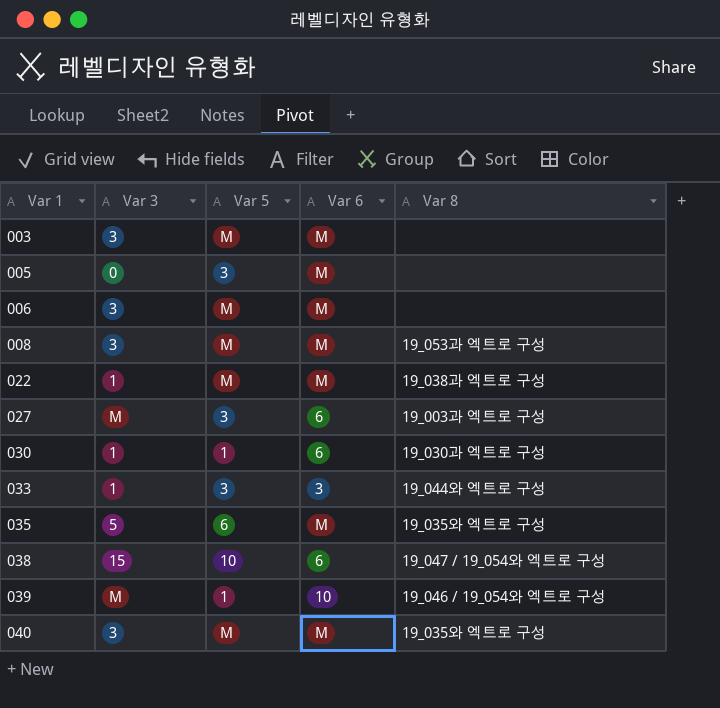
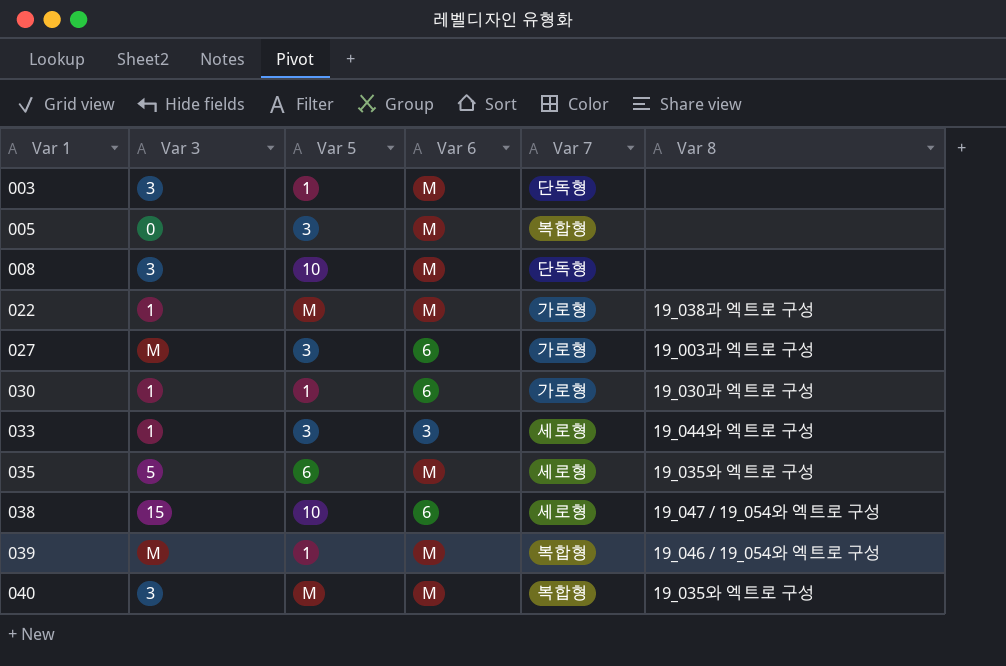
column Var 7 | position: none -> 5
row 006: 3 | M | M | none -> none
003 | Var 5: M -> 1
008 | Var 5: M -> 10
008 | Var 8: 19_053과 엑트로 구성 -> none
039 | Var 6: 10 -> M

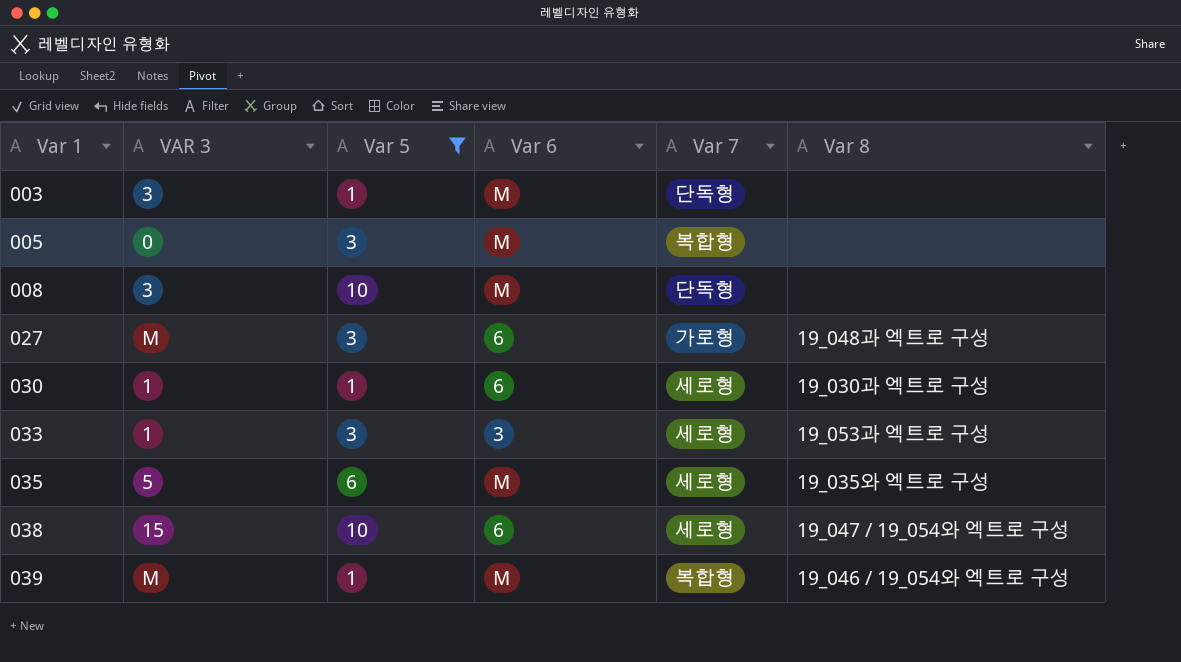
filter: none -> Var 5 != M
column name: Var 3 -> VAR 3
027 | Var 8: 19_003과 엑트로 구성 -> 19_048과 엑트로 구성
030 | Var 7: 가로형 -> 세로형
033 | Var 8: 19_044와 엑트로 구성 -> 19_053과 엑트로 구성

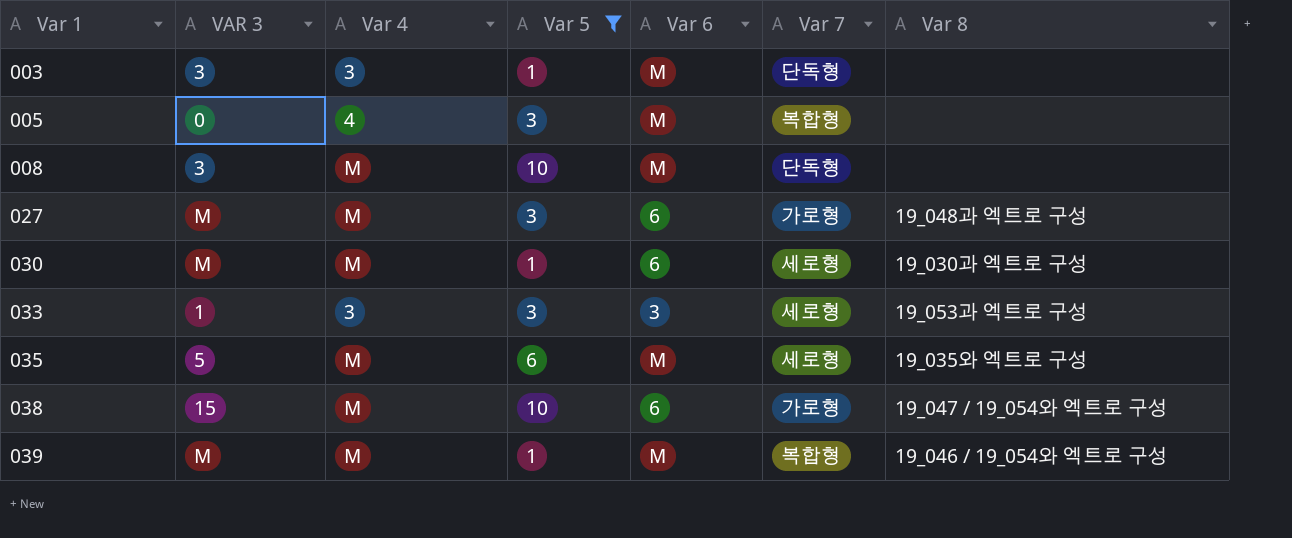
column Var 4 | position: none -> 3
030 | VAR 3: 1 -> M
038 | Var 7: 세로형 -> 가로형

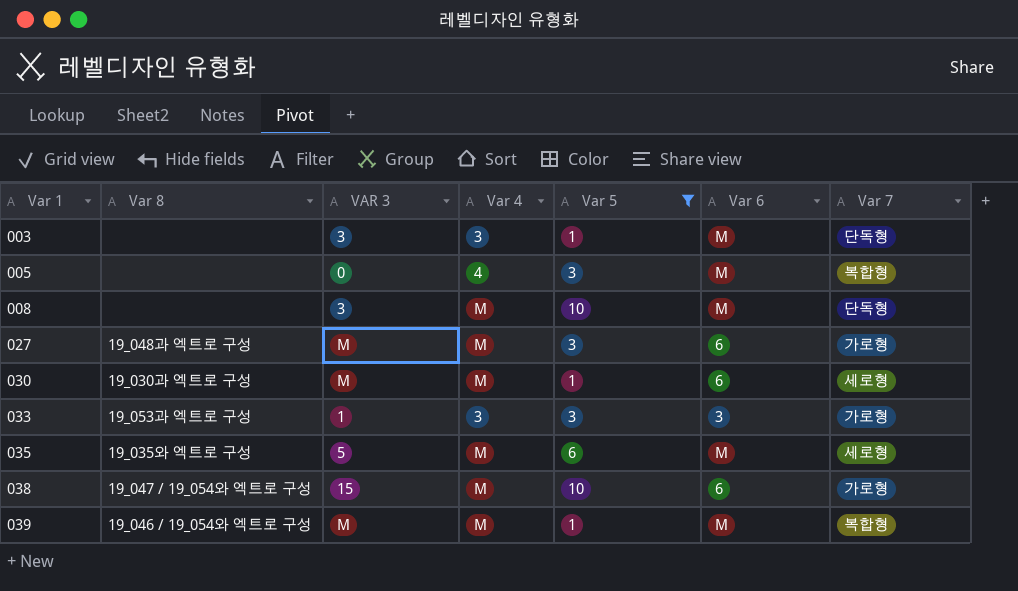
column Var 8 | position: 7 -> 2
033 | Var 7: 세로형 -> 가로형

